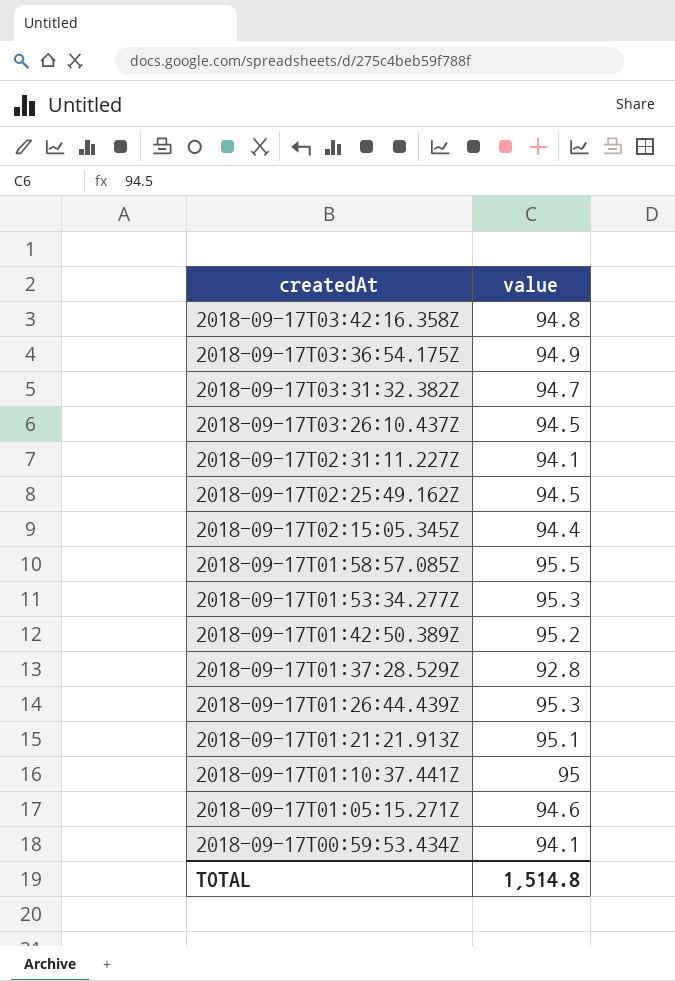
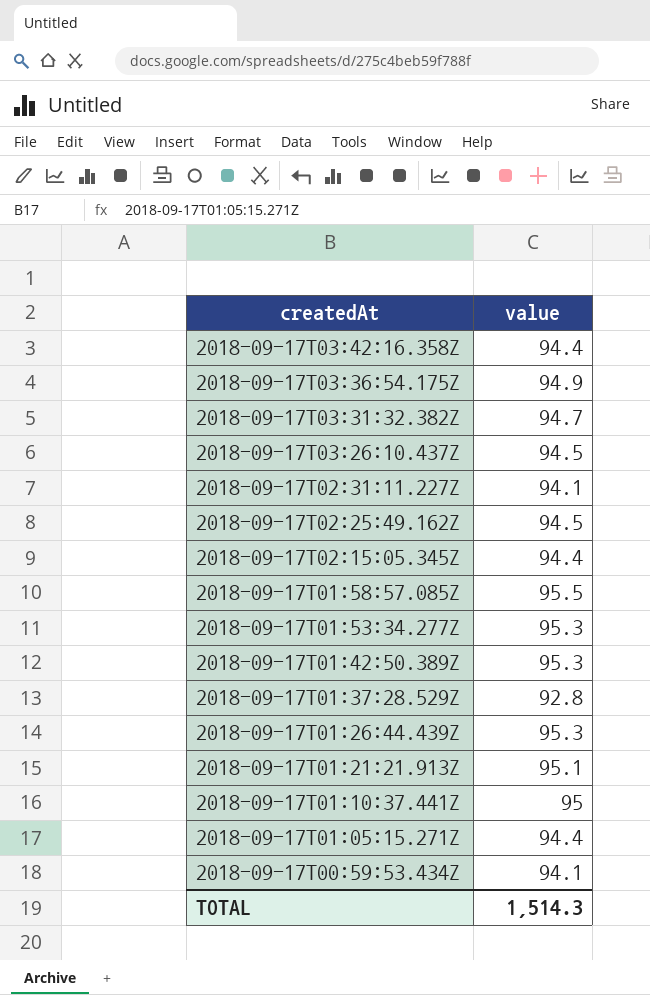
2018-09-17T03:42:16.358Z | value: 94.8 -> 94.4
2018-09-17T01:42:50.389Z | value: 95.2 -> 95.3
2018-09-17T01:05:15.271Z | value: 94.6 -> 94.4
TOTAL | value: 1,514.8 -> 1,514.3

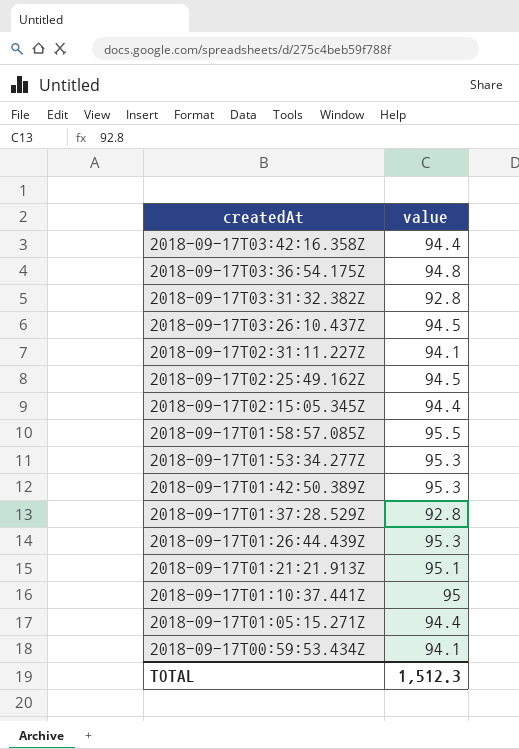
2018-09-17T03:36:54.175Z | value: 94.9 -> 94.8
2018-09-17T03:31:32.382Z | value: 94.7 -> 92.8
TOTAL | value: 1,514.3 -> 1,512.3

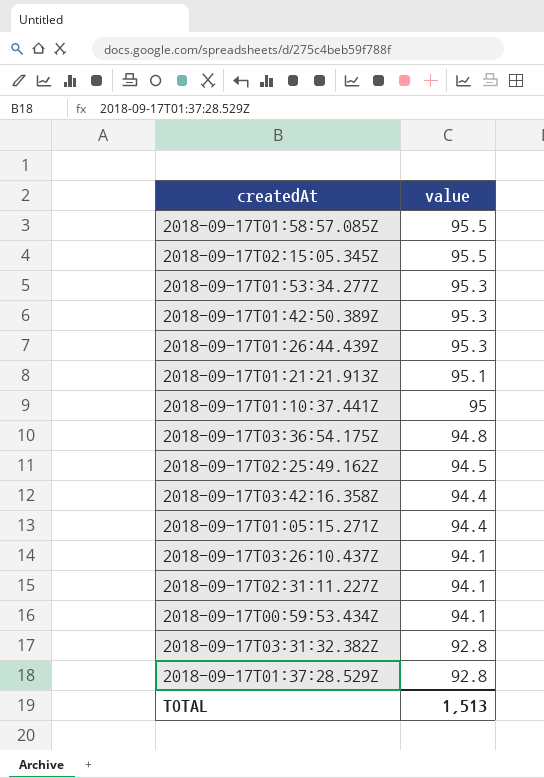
row order: createdAt descending -> value descending
2018-09-17T02:15:05.345Z | value: 94.4 -> 95.5
2018-09-17T03:26:10.437Z | value: 94.5 -> 94.1
TOTAL | value: 1,512.3 -> 1,513

